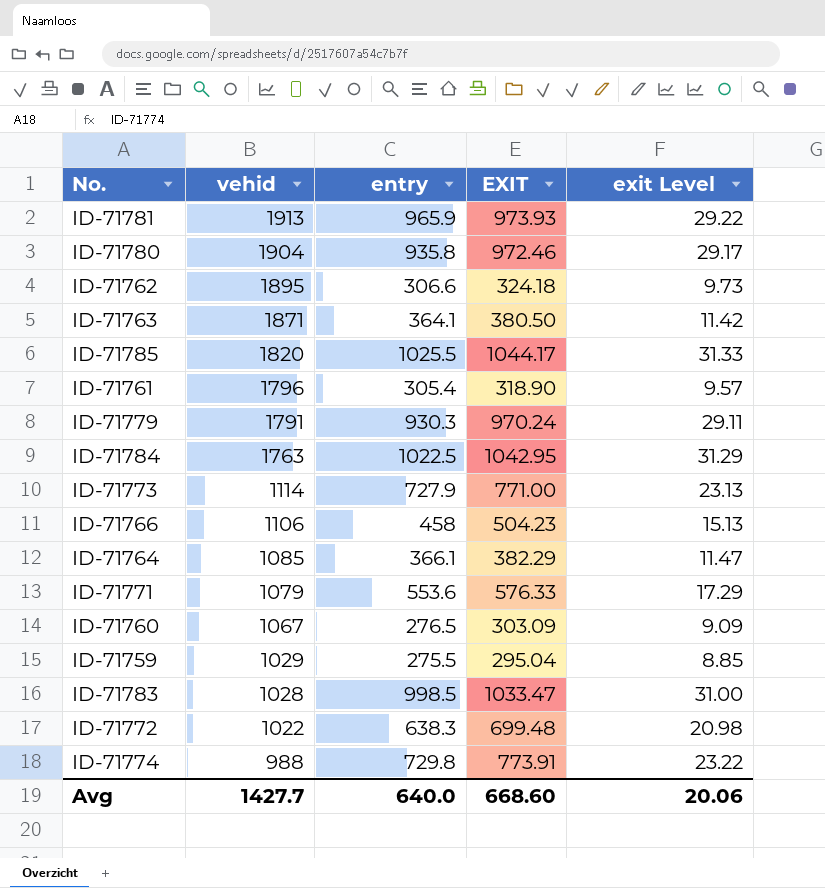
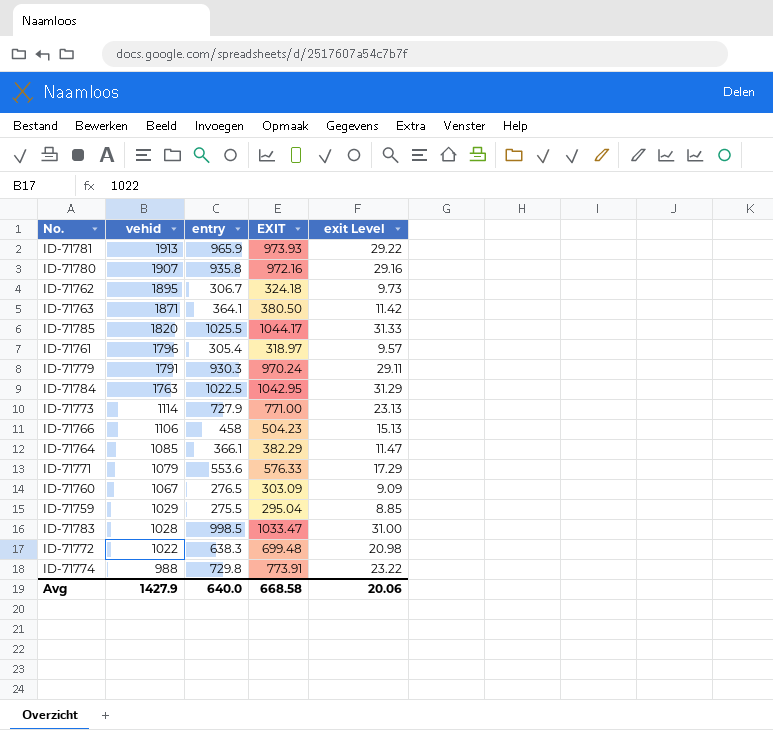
ID-71780 | vehid: 1904 -> 1907
ID-71780 | EXIT: 972.46 -> 972.16
ID-71780 | exit Level: 29.17 -> 29.16
ID-71762 | entry: 306.6 -> 306.7
ID-71761 | EXIT: 318.90 -> 318.97
Avg | vehid: 1427.7 -> 1427.9
Avg | EXIT: 668.60 -> 668.58

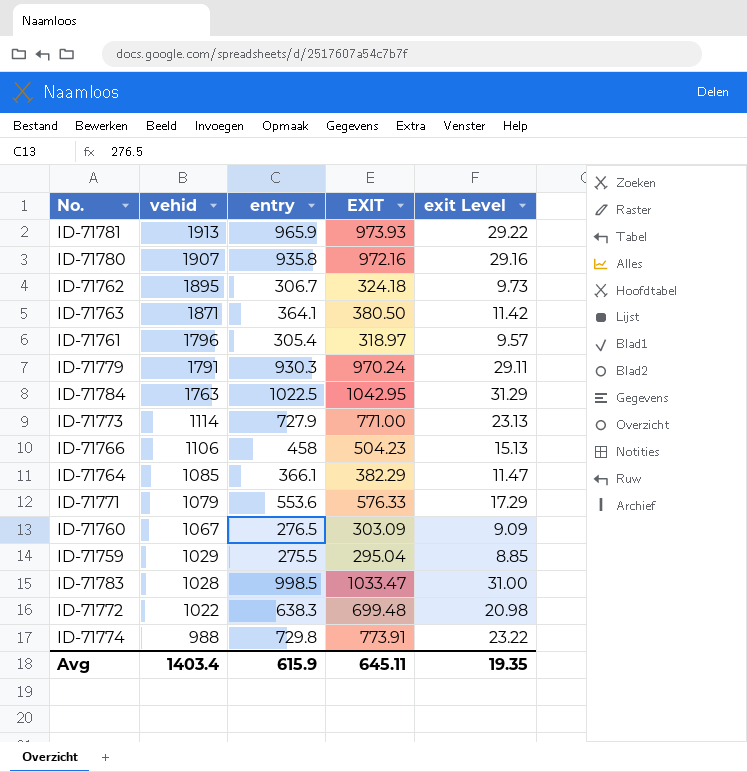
row ID-71785: 1820 | 1025.5 | 1044.17 | 31.33 -> none
Avg | vehid: 1427.9 -> 1403.4
Avg | entry: 640.0 -> 615.9
Avg | EXIT: 668.58 -> 645.11
Avg | exit Level: 20.06 -> 19.35

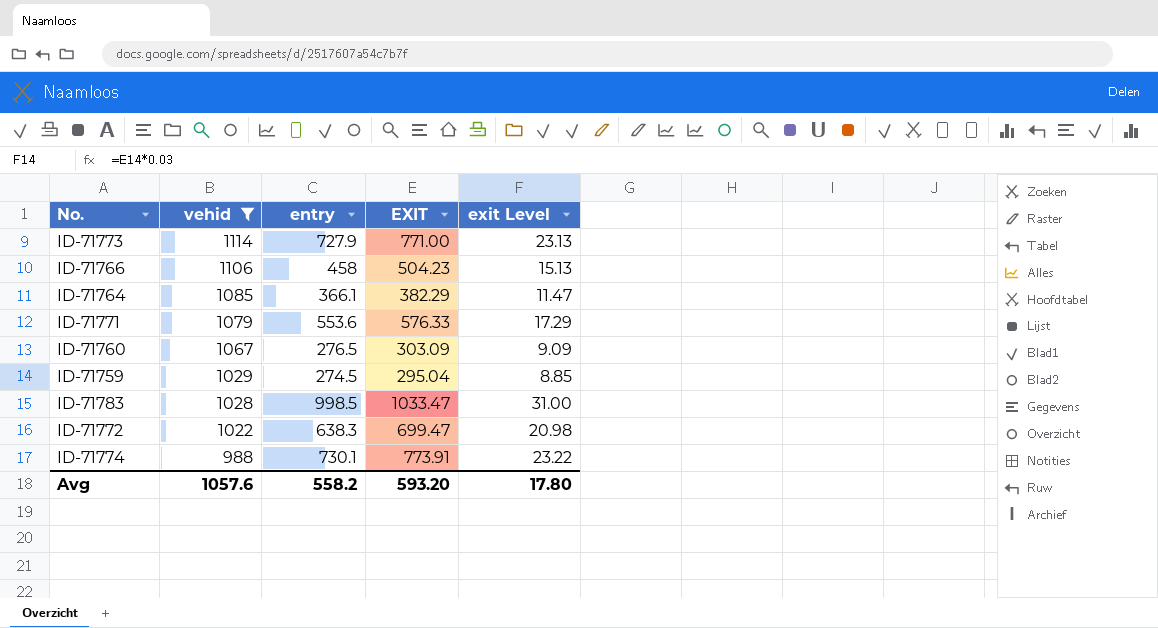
filter: none -> vehid <= 1114
ID-71759 | entry: 275.5 -> 274.5
ID-71772 | EXIT: 699.48 -> 699.47
ID-71774 | entry: 729.8 -> 730.1
Avg | vehid: 1403.4 -> 1057.6
Avg | entry: 615.9 -> 558.2
Avg | EXIT: 645.11 -> 593.20
Avg | exit Level: 19.35 -> 17.80

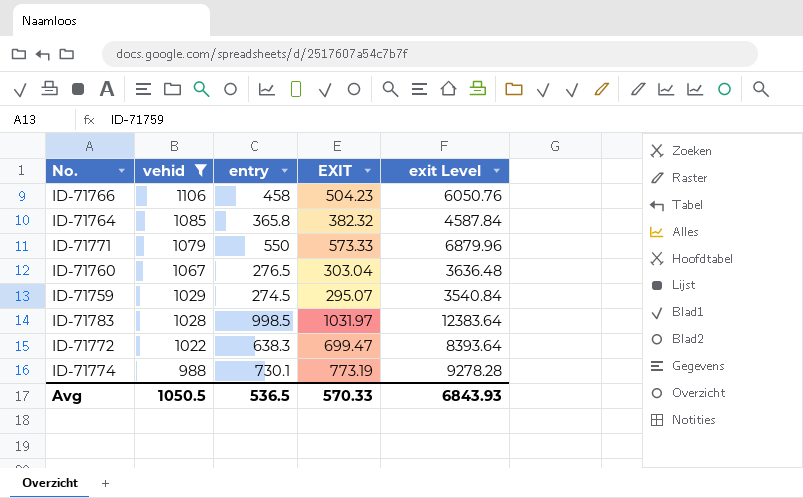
column exit Level | formula: [EXIT] * 0.03 -> [EXIT] * 12
row ID-71773: 1114 | 727.9 | 771.00 | 23.13 -> none
ID-71764 | entry: 366.1 -> 365.8
ID-71764 | EXIT: 382.29 -> 382.32
ID-71771 | entry: 553.6 -> 550
ID-71771 | EXIT: 576.33 -> 573.33
ID-71760 | EXIT: 303.09 -> 303.04
ID-71759 | EXIT: 295.04 -> 295.07
ID-71783 | EXIT: 1033.47 -> 1031.97
ID-71774 | EXIT: 773.91 -> 773.19
Avg | vehid: 1057.6 -> 1050.5
Avg | entry: 558.2 -> 536.5
Avg | EXIT: 593.20 -> 570.33
Avg | exit Level: 17.80 -> 6843.93

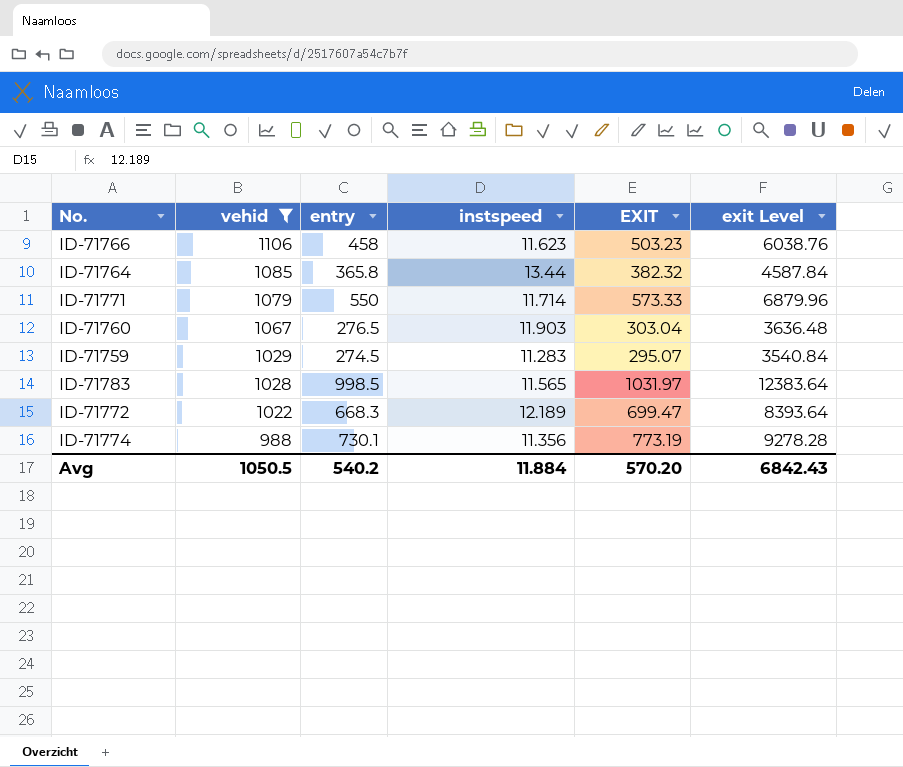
column instspeed | position: none -> 4
ID-71766 | EXIT: 504.23 -> 503.23
ID-71766 | exit Level: 6050.76 -> 6038.76
ID-71772 | entry: 638.3 -> 668.3
Avg | entry: 536.5 -> 540.2
Avg | EXIT: 570.33 -> 570.20
Avg | exit Level: 6843.93 -> 6842.43

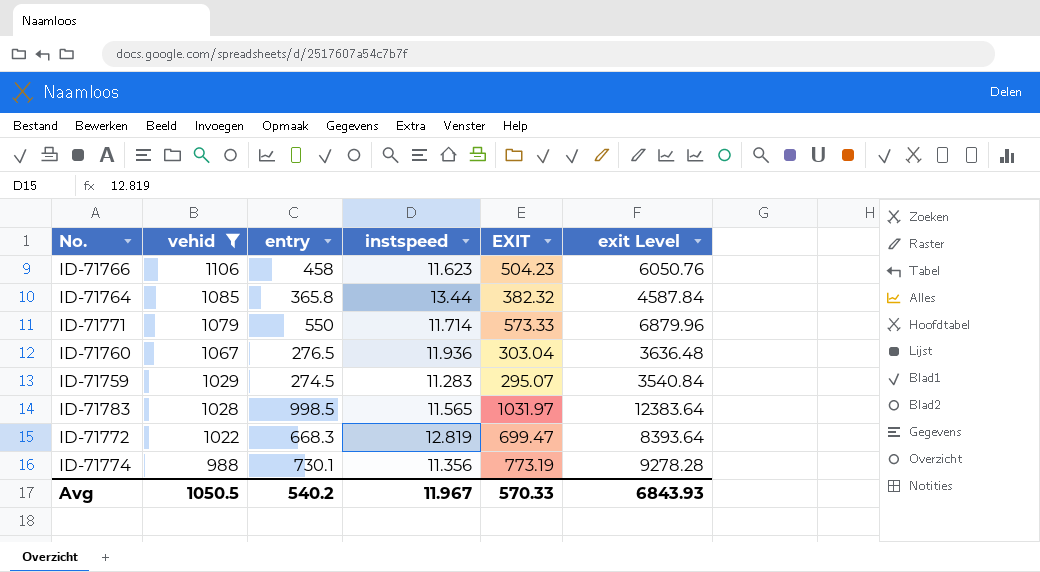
ID-71766 | EXIT: 503.23 -> 504.23
ID-71766 | exit Level: 6038.76 -> 6050.76
ID-71760 | instspeed: 11.903 -> 11.936
ID-71772 | instspeed: 12.189 -> 12.819
Avg | instspeed: 11.884 -> 11.967
Avg | EXIT: 570.20 -> 570.33
Avg | exit Level: 6842.43 -> 6843.93

